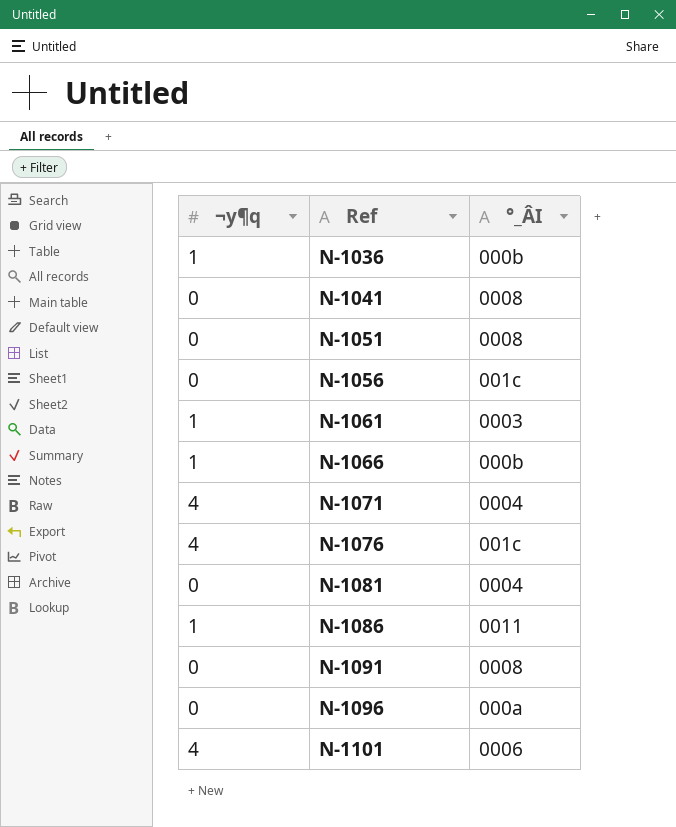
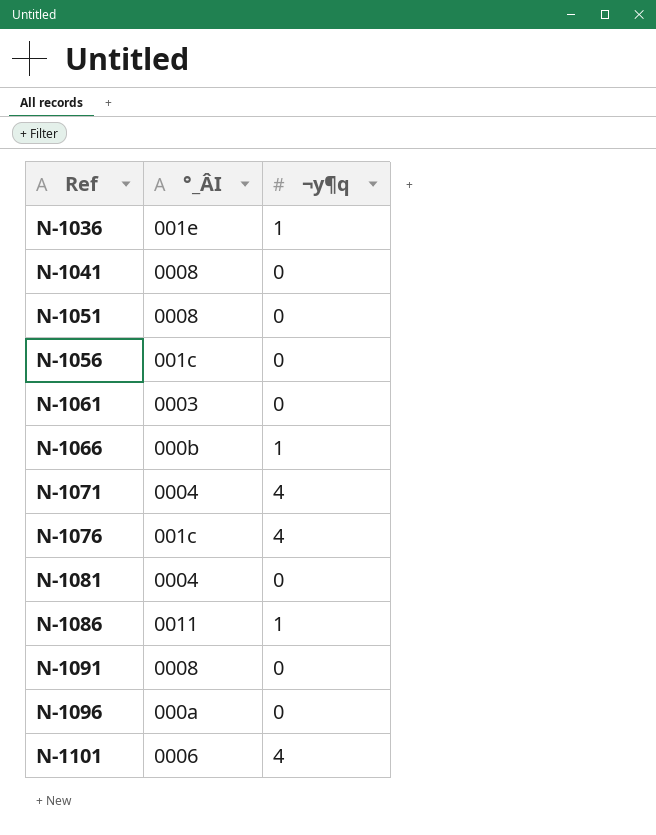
column ¬y¶q | position: 1 -> 3
N-1036 | °_ÂI: 000b -> 001e
N-1061 | ¬y¶q: 1 -> 0

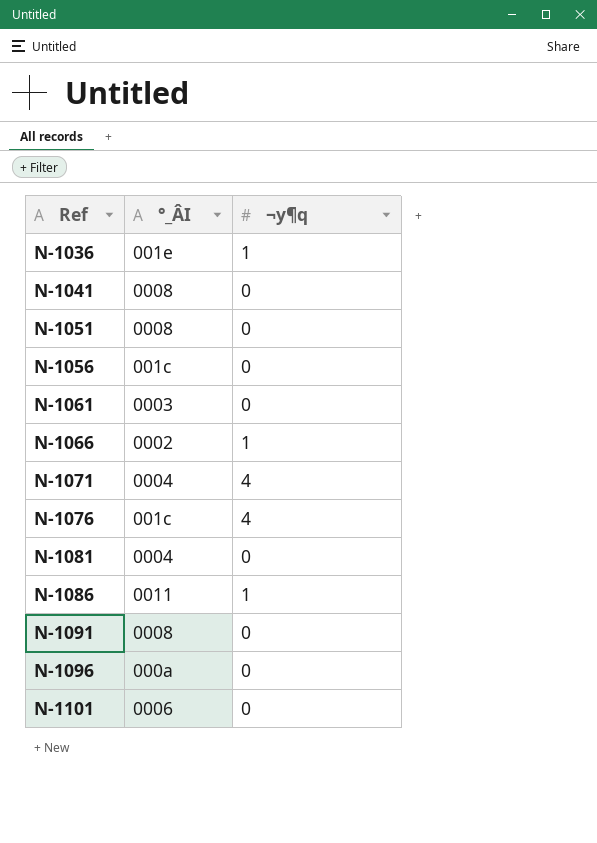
N-1066 | °_ÂI: 000b -> 0002
N-1101 | ¬y¶q: 4 -> 0

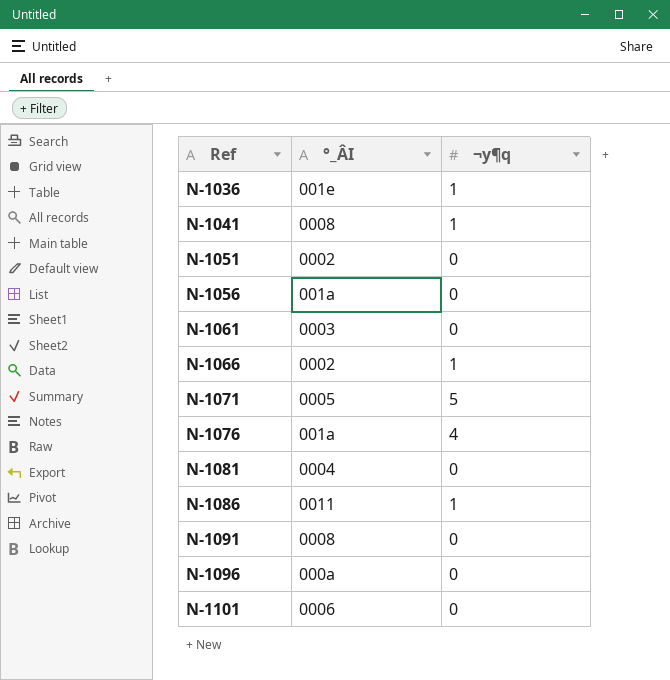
N-1041 | ¬y¶q: 0 -> 1
N-1051 | °_ÂI: 0008 -> 0002
N-1056 | °_ÂI: 001c -> 001a
N-1071 | °_ÂI: 0004 -> 0005
N-1071 | ¬y¶q: 4 -> 5
N-1076 | °_ÂI: 001c -> 001a

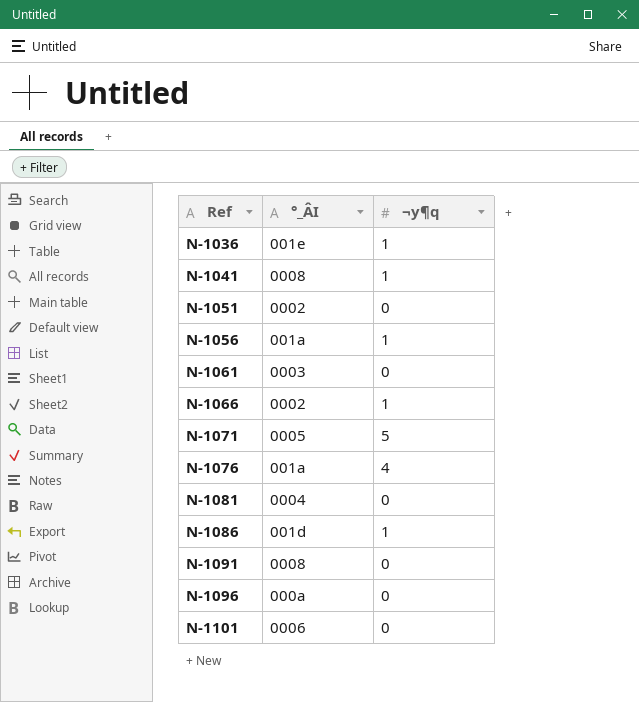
N-1056 | ¬y¶q: 0 -> 1
N-1086 | °_ÂI: 0011 -> 001d

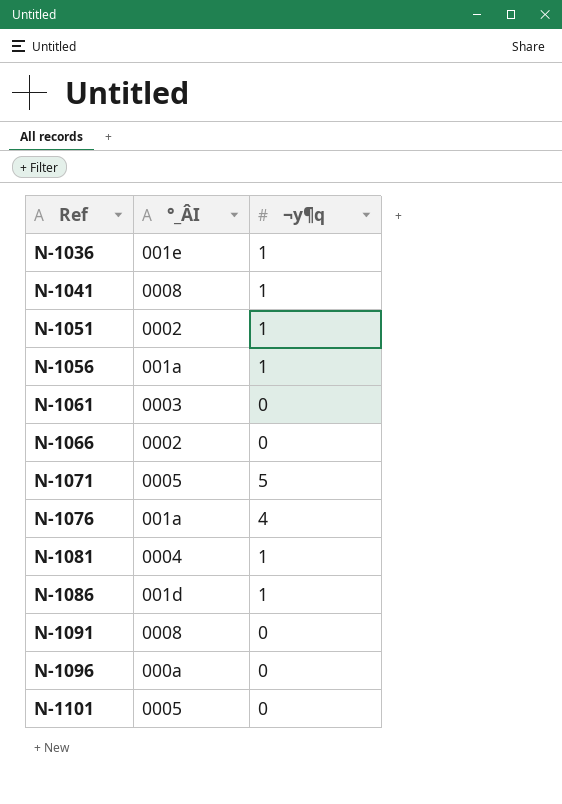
N-1051 | ¬y¶q: 0 -> 1
N-1066 | ¬y¶q: 1 -> 0
N-1081 | ¬y¶q: 0 -> 1
N-1101 | °_ÂI: 0006 -> 0005

